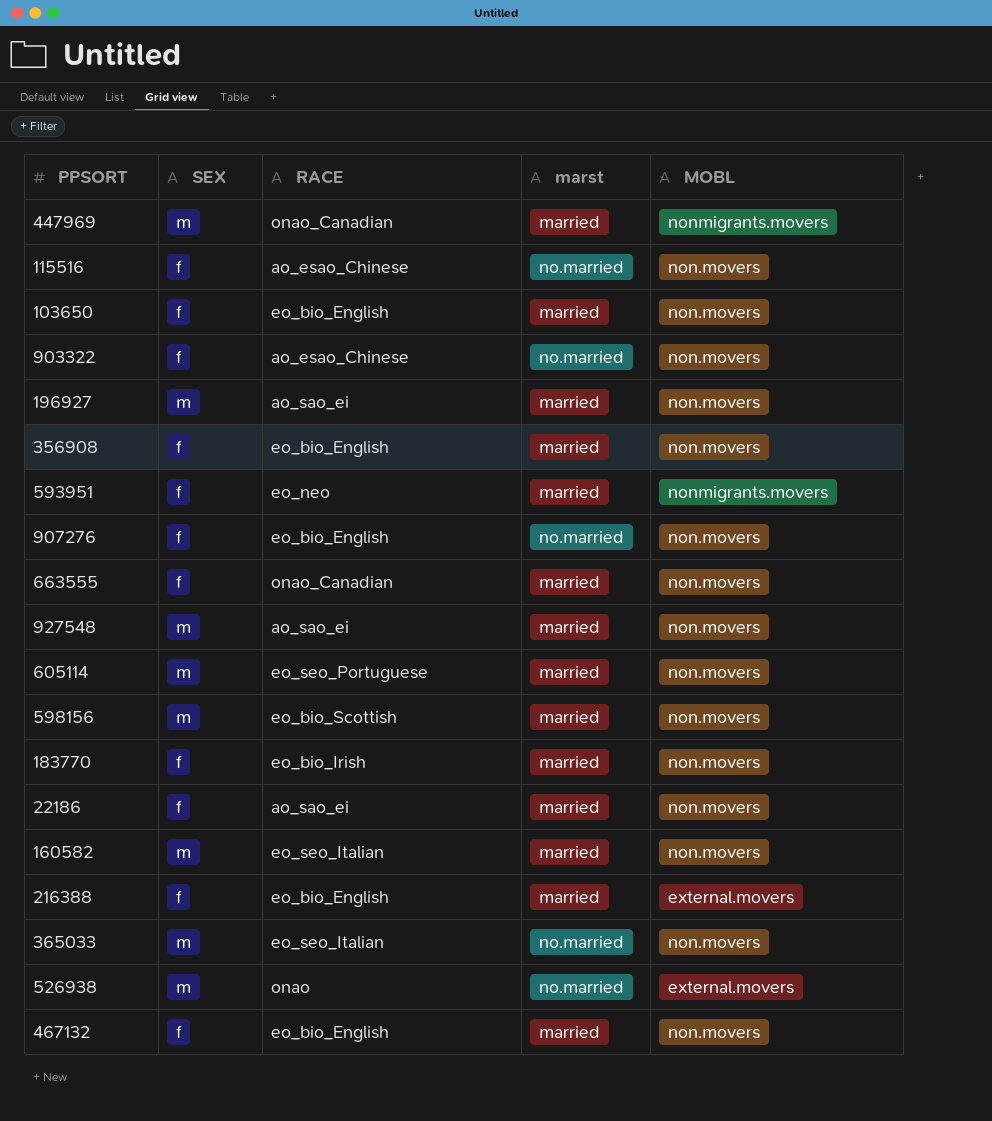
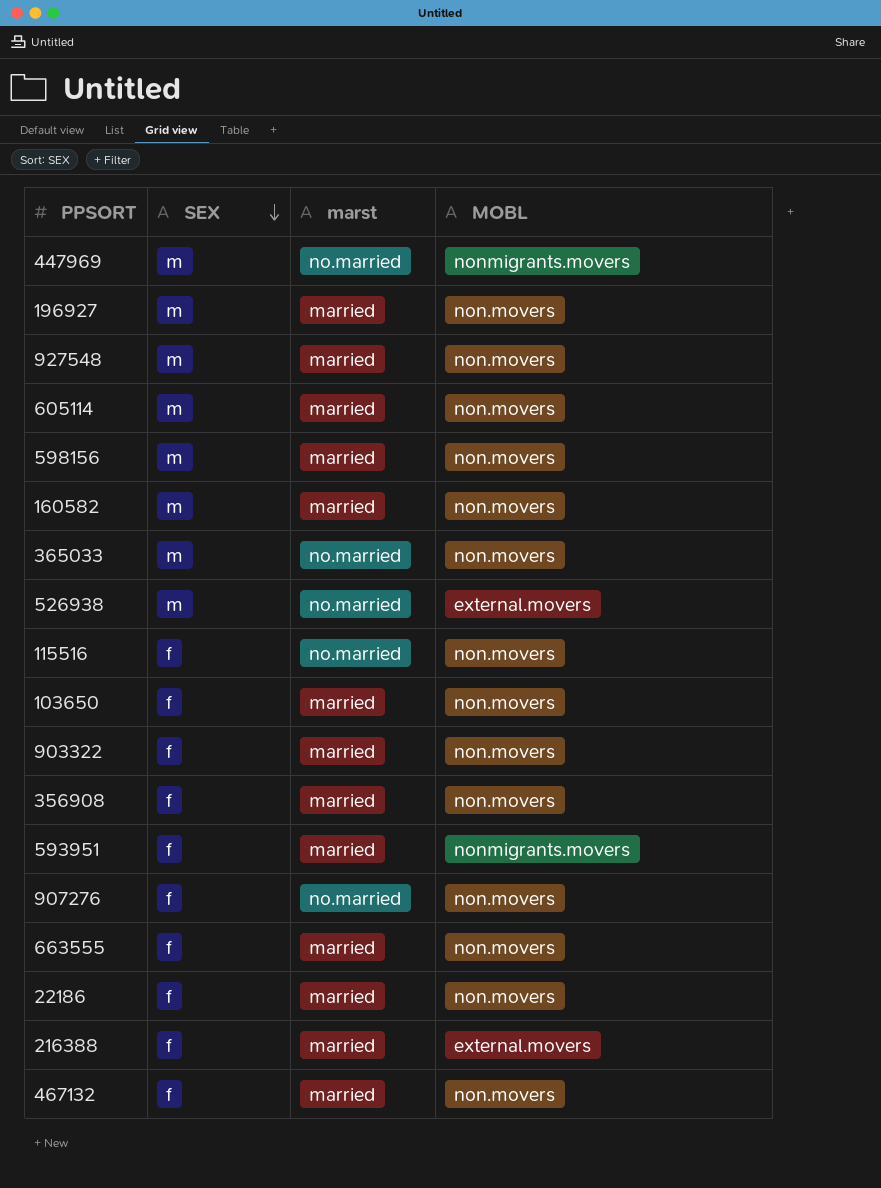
row order: none -> SEX descending
column RACE | position: 3 -> none
row 183770: f | eo_bio_Irish | married | non.movers -> none
447969 | marst: married -> no.married
903322 | marst: no.married -> married

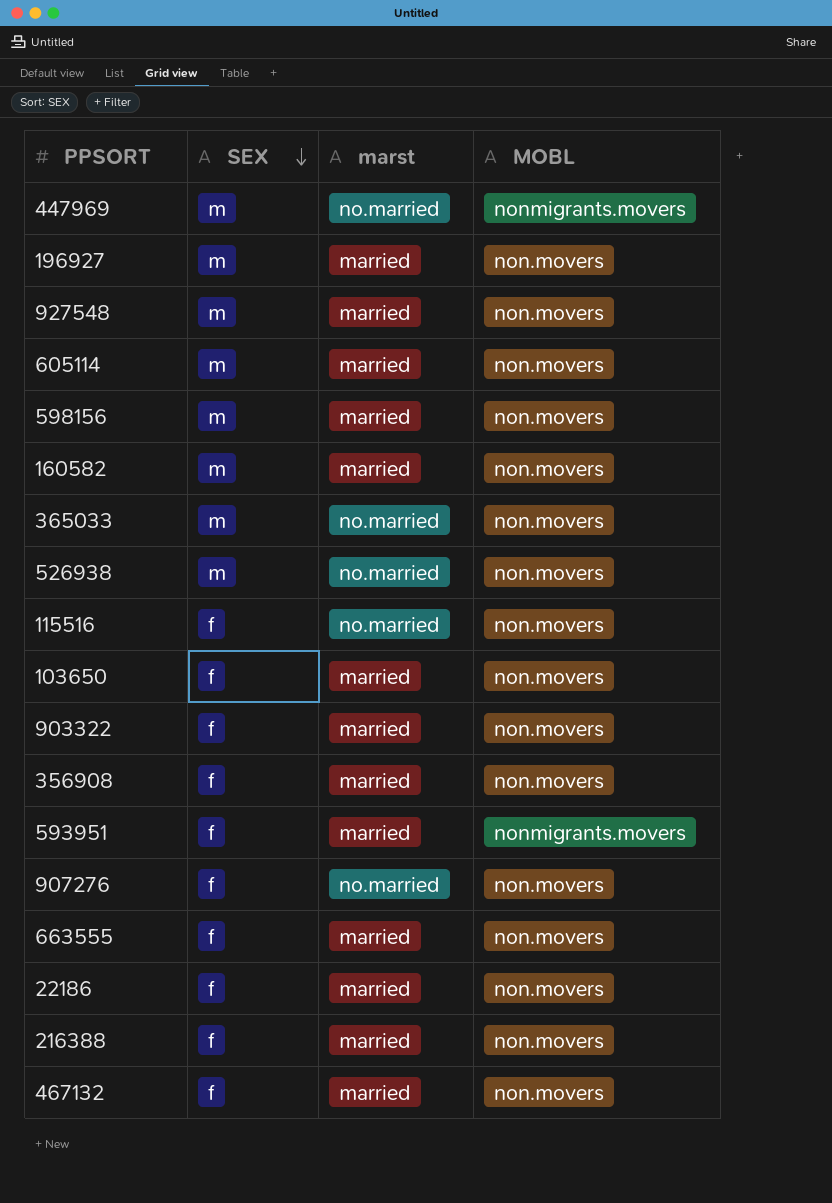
526938 | MOBL: external.movers -> non.movers
216388 | MOBL: external.movers -> non.movers

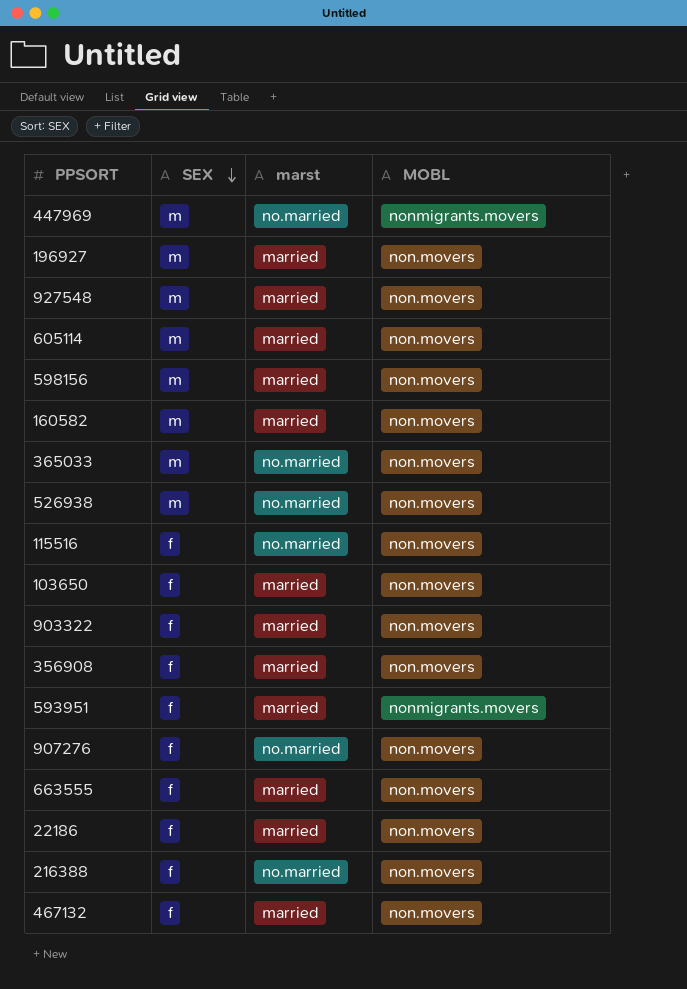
216388 | marst: married -> no.married

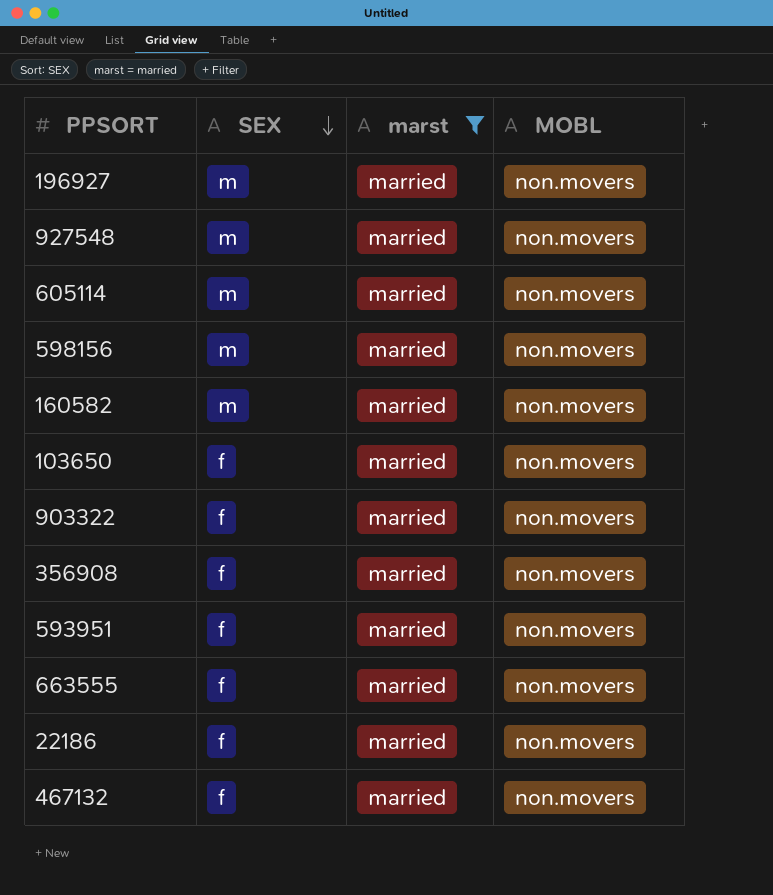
filter: none -> marst = married
593951 | MOBL: nonmigrants.movers -> non.movers

